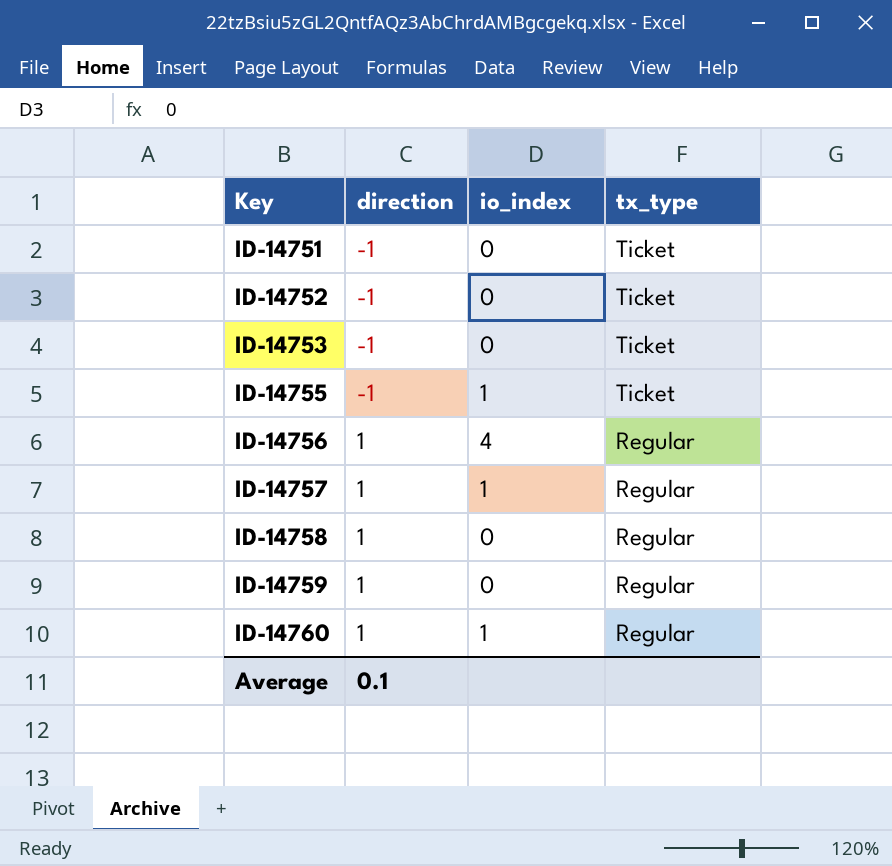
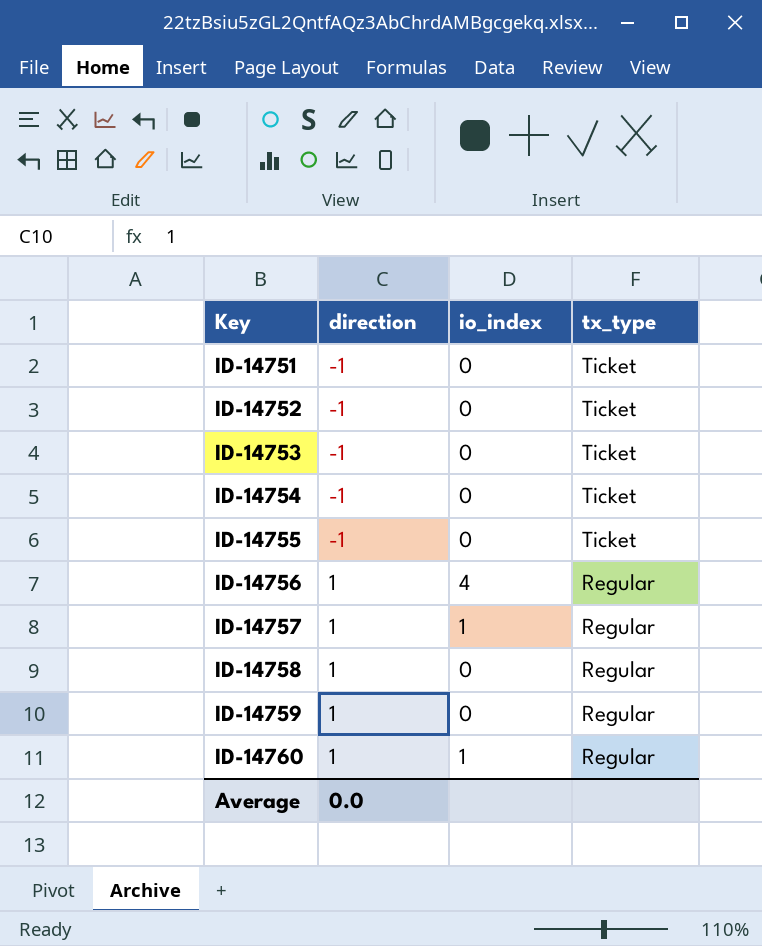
row ID-14754: none -> -1 | 0 | Ticket
ID-14755 | io_index: 1 -> 0
Average | direction: 0.1 -> 0.0

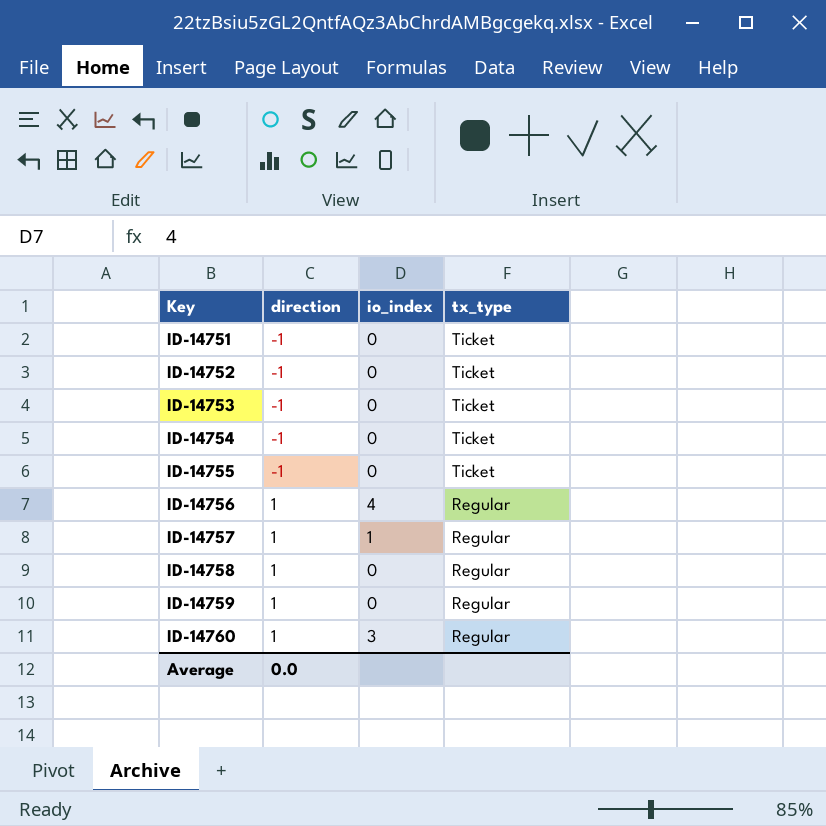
ID-14760 | io_index: 1 -> 3

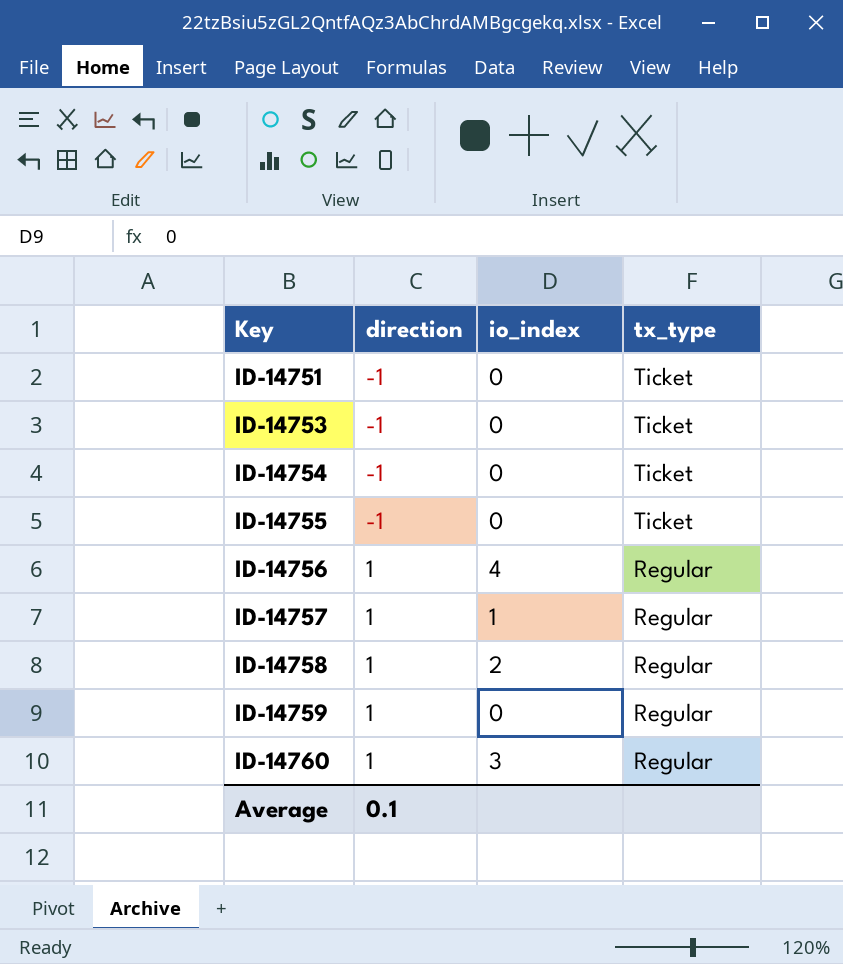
row ID-14752: -1 | 0 | Ticket -> none
ID-14758 | io_index: 0 -> 2
Average | direction: 0.0 -> 0.1

